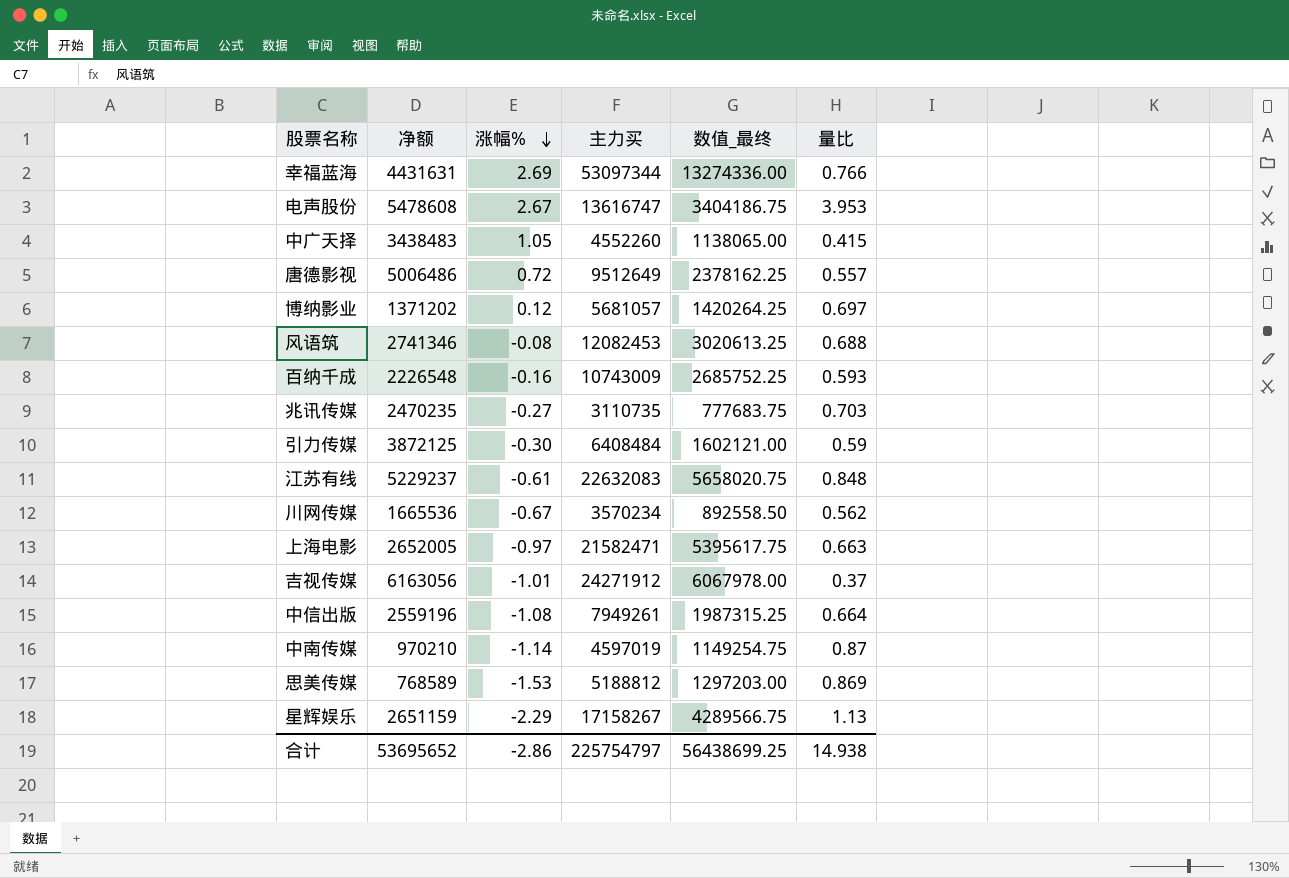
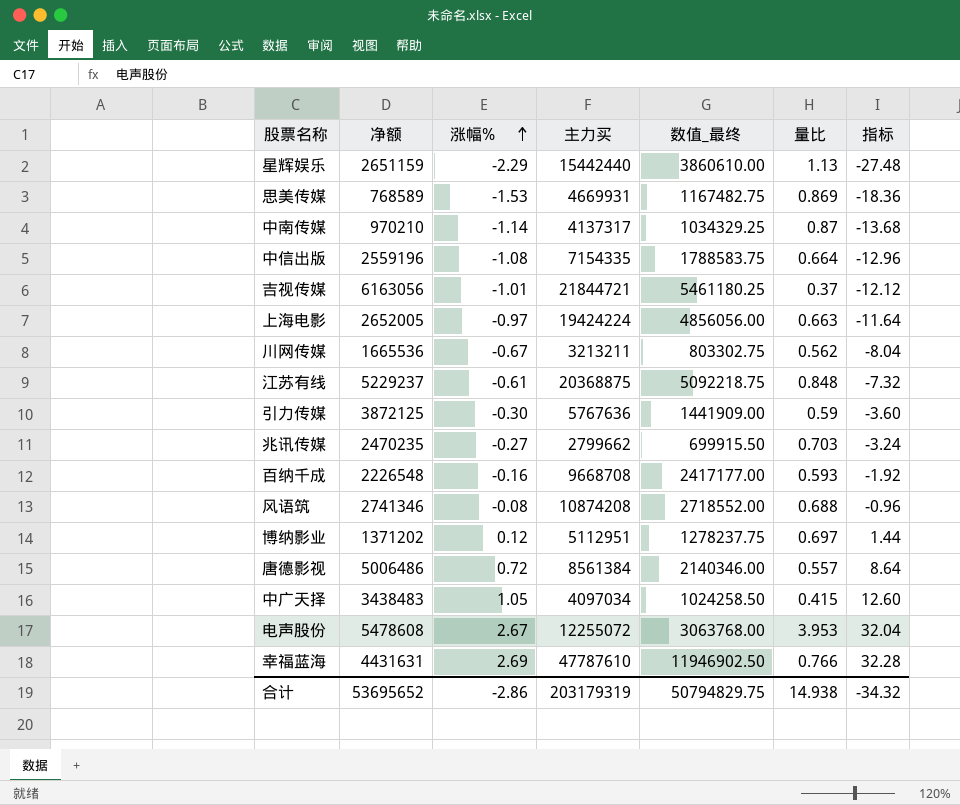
row order: 涨幅% descending -> 涨幅% ascending
column 指标 | formula: none -> [涨幅%] * 12
星辉娱乐 | 主力买: 17158267 -> 15442440
星辉娱乐 | 数值_最终: 4289566.75 -> 3860610.00
思美传媒 | 主力买: 5188812 -> 4669931
思美传媒 | 数值_最终: 1297203.00 -> 1167482.75
中南传媒 | 主力买: 4597019 -> 4137317
中南传媒 | 数值_最终: 1149254.75 -> 1034329.25
中信出版 | 主力买: 7949261 -> 7154335
中信出版 | 数值_最终: 1987315.25 -> 1788583.75
吉视传媒 | 主力买: 24271912 -> 21844721
吉视传媒 | 数值_最终: 6067978.00 -> 5461180.25
上海电影 | 主力买: 21582471 -> 19424224
上海电影 | 数值_最终: 5395617.75 -> 4856056.00
川网传媒 | 主力买: 3570234 -> 3213211
川网传媒 | 数值_最终: 892558.50 -> 803302.75
江苏有线 | 主力买: 22632083 -> 20368875
江苏有线 | 数值_最终: 5658020.75 -> 5092218.75
引力传媒 | 主力买: 6408484 -> 5767636
引力传媒 | 数值_最终: 1602121.00 -> 1441909.00
兆讯传媒 | 主力买: 3110735 -> 2799662
兆讯传媒 | 数值_最终: 777683.75 -> 699915.50
百纳千成 | 主力买: 10743009 -> 9668708
百纳千成 | 数值_最终: 2685752.25 -> 2417177.00
风语筑 | 主力买: 12082453 -> 10874208
风语筑 | 数值_最终: 3020613.25 -> 2718552.00
博纳影业 | 主力买: 5681057 -> 5112951
博纳影业 | 数值_最终: 1420264.25 -> 1278237.75
唐德影视 | 主力买: 9512649 -> 8561384
唐德影视 | 数值_最终: 2378162.25 -> 2140346.00
中广天择 | 主力买: 4552260 -> 4097034
中广天择 | 数值_最终: 1138065.00 -> 1024258.50
电声股份 | 主力买: 13616747 -> 12255072
电声股份 | 数值_最终: 3404186.75 -> 3063768.00
幸福蓝海 | 主力买: 53097344 -> 47787610
幸福蓝海 | 数值_最终: 13274336.00 -> 11946902.50
合计 | 主力买: 225754797 -> 203179319
合计 | 数值_最终: 56438699.25 -> 50794829.75

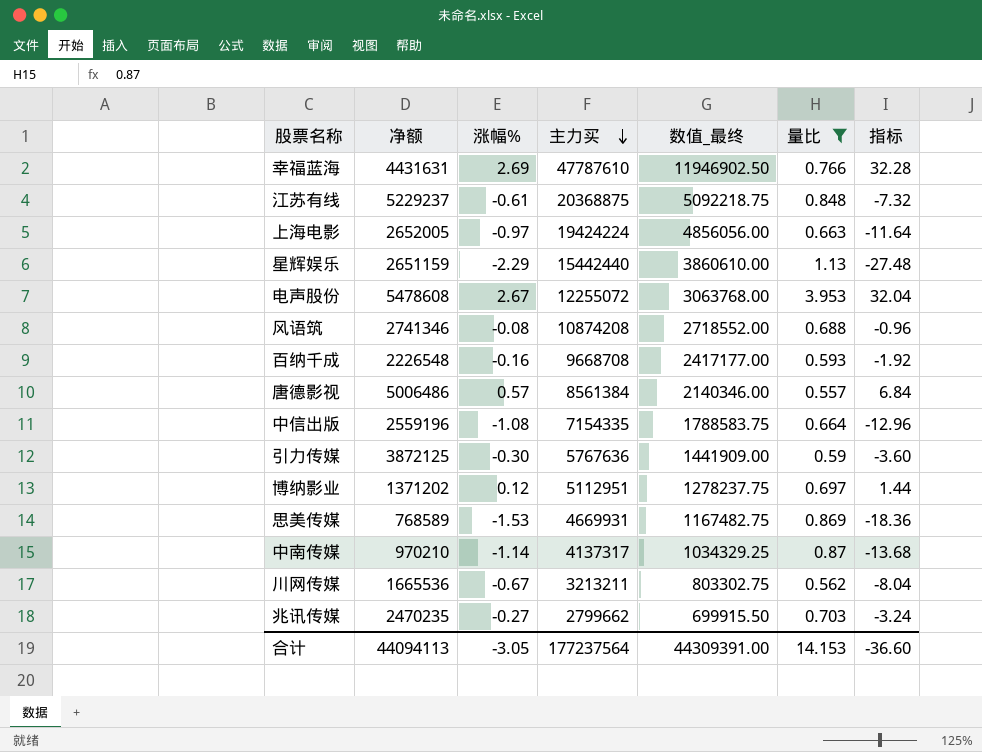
filter: none -> 量比 >= 0.557
row order: 涨幅% ascending -> 主力买 descending
唐德影视 | 涨幅%: 0.72 -> 0.57
唐德影视 | 指标: 8.64 -> 6.84
合计 | 净额: 53695652 -> 44094113
合计 | 涨幅%: -2.86 -> -3.05
合计 | 主力买: 203179319 -> 177237564
合计 | 数值_最终: 50794829.75 -> 44309391.00
合计 | 量比: 14.938 -> 14.153
合计 | 指标: -34.32 -> -36.60

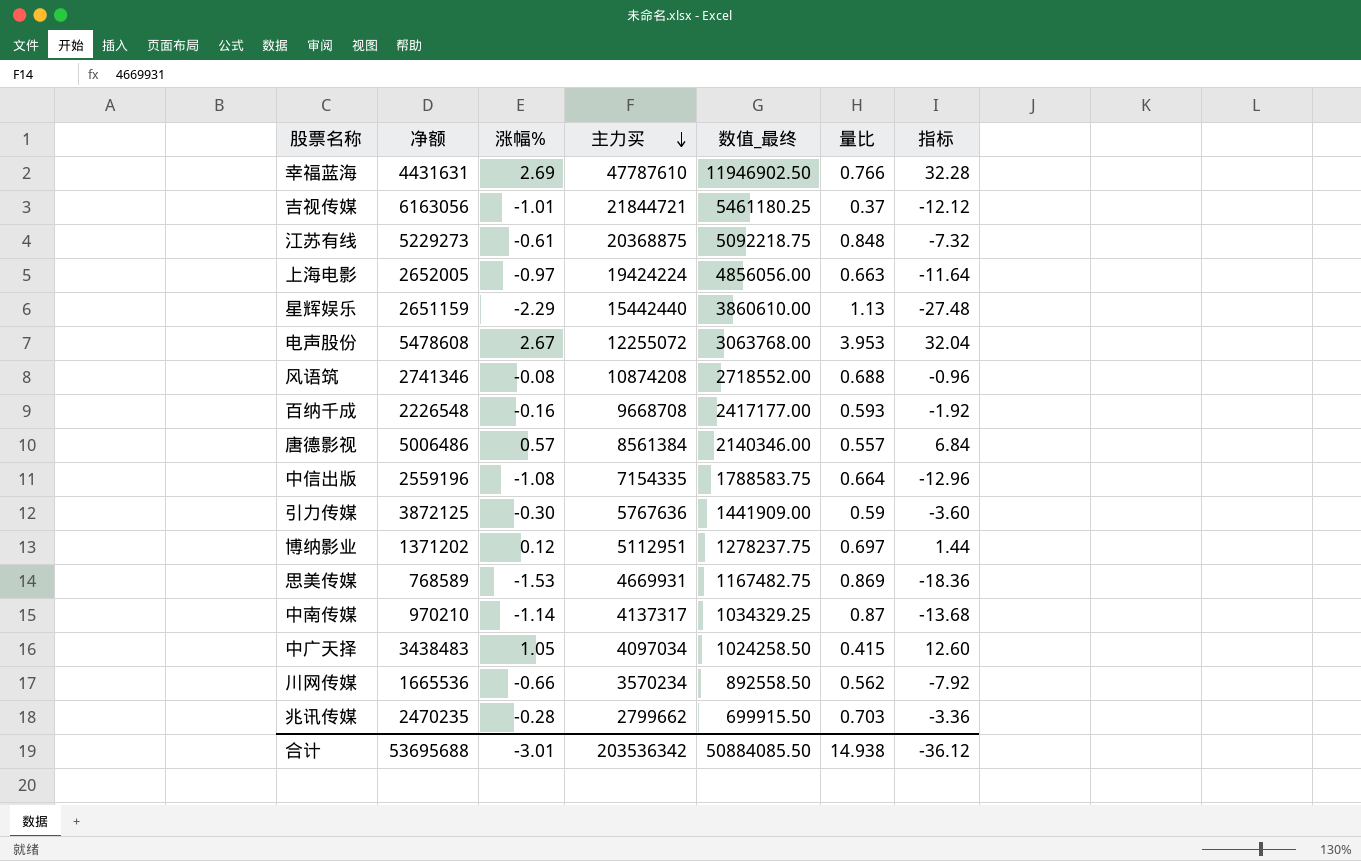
filter: 量比 >= 0.557 -> none
江苏有线 | 净额: 5229237 -> 5229273
川网传媒 | 涨幅%: -0.67 -> -0.66
川网传媒 | 主力买: 3213211 -> 3570234
川网传媒 | 数值_最终: 803302.75 -> 892558.50
川网传媒 | 指标: -8.04 -> -7.92
兆讯传媒 | 涨幅%: -0.27 -> -0.28
兆讯传媒 | 指标: -3.24 -> -3.36
合计 | 净额: 44094113 -> 53695688
合计 | 涨幅%: -3.05 -> -3.01
合计 | 主力买: 177237564 -> 203536342
合计 | 数值_最终: 44309391.00 -> 50884085.50
合计 | 量比: 14.153 -> 14.938
合计 | 指标: -36.60 -> -36.12

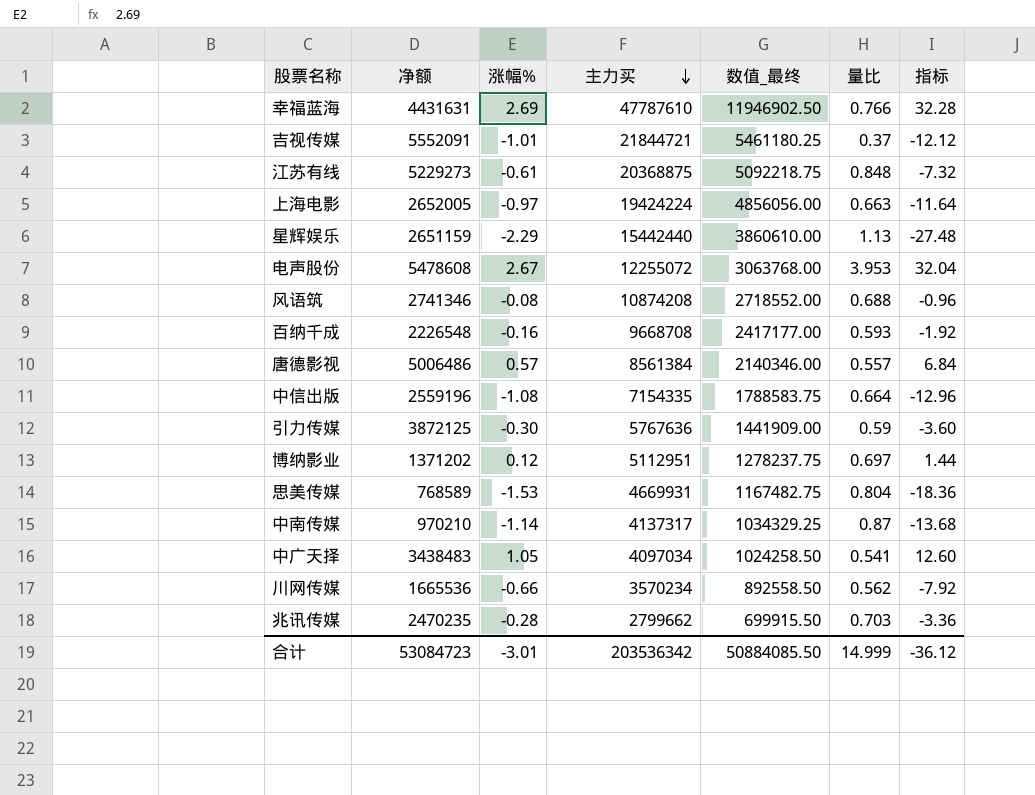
吉视传媒 | 净额: 6163056 -> 5552091
思美传媒 | 量比: 0.869 -> 0.804
中广天择 | 量比: 0.415 -> 0.541
合计 | 净额: 53695688 -> 53084723
合计 | 量比: 14.938 -> 14.999

